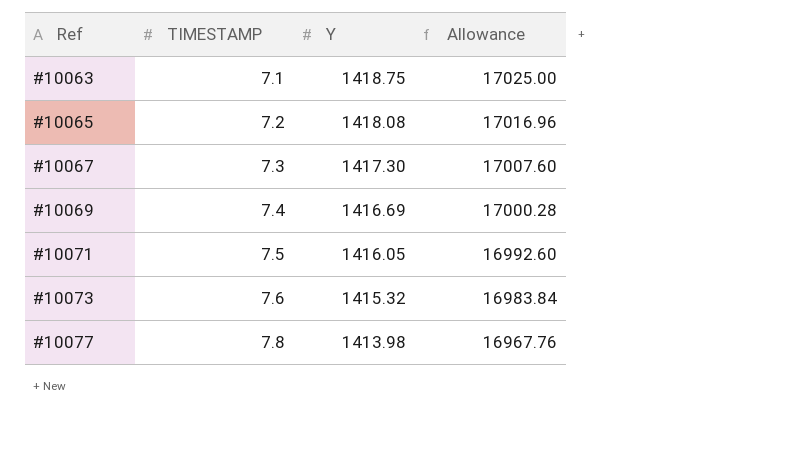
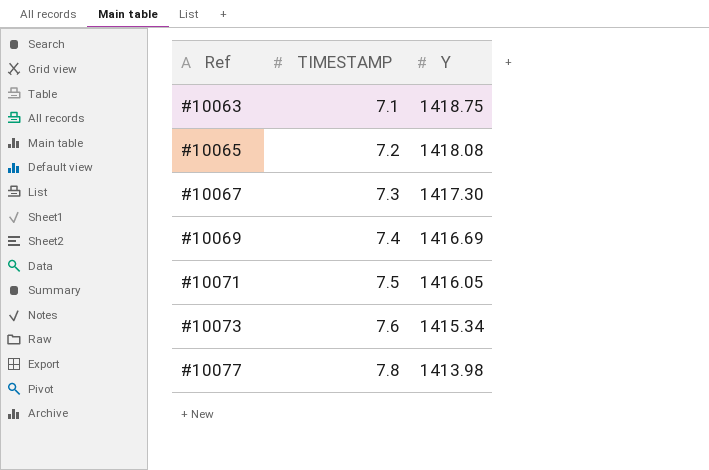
column Allowance | formula: [Y] * 12 -> none
#10073 | Y: 1415.32 -> 1415.34

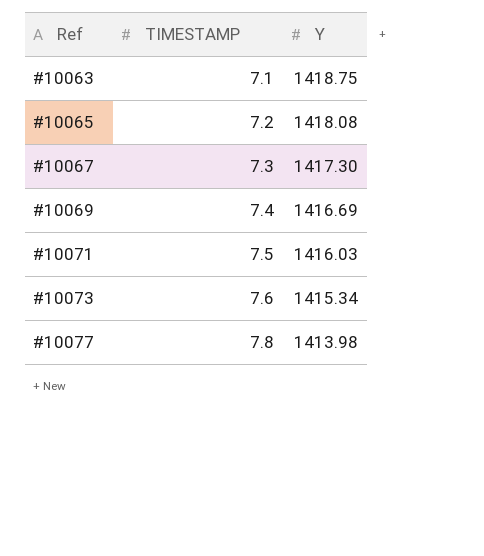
#10071 | Y: 1416.05 -> 1416.03

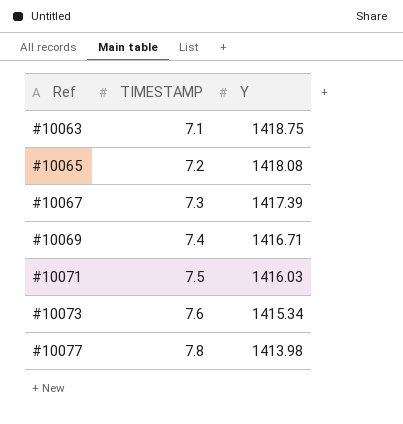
#10067 | Y: 1417.30 -> 1417.39
#10069 | Y: 1416.69 -> 1416.71

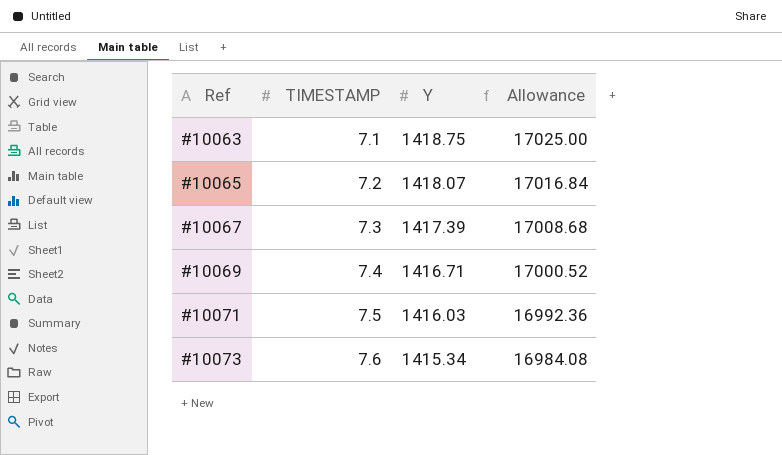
column Allowance | formula: none -> [Y] * 12
row #10077: 7.8 | 1413.98 -> none
#10065 | Y: 1418.08 -> 1418.07

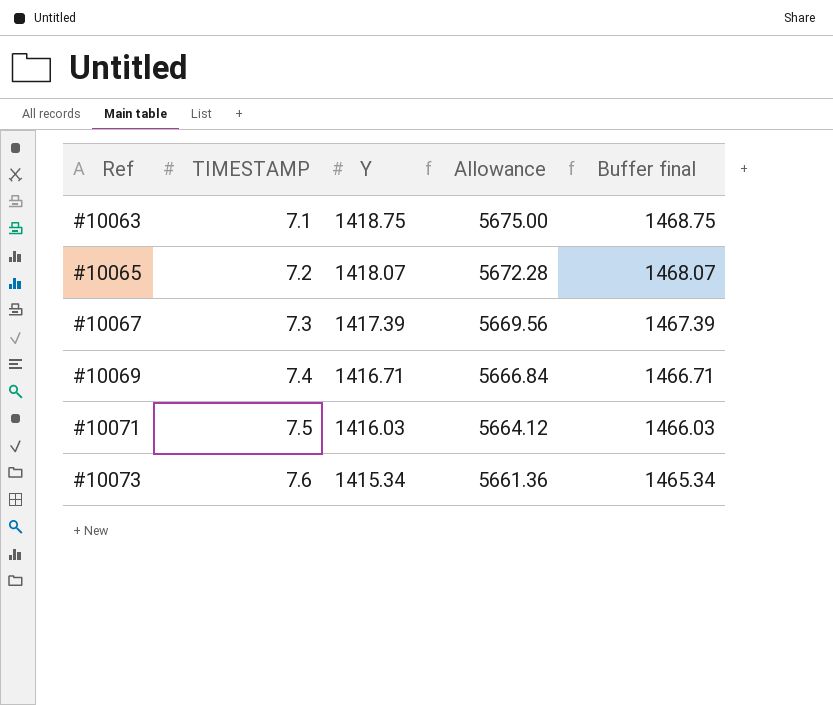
column Allowance | formula: [Y] * 12 -> [Y] * 4
column Buffer final | formula: none -> [Y] + 50

